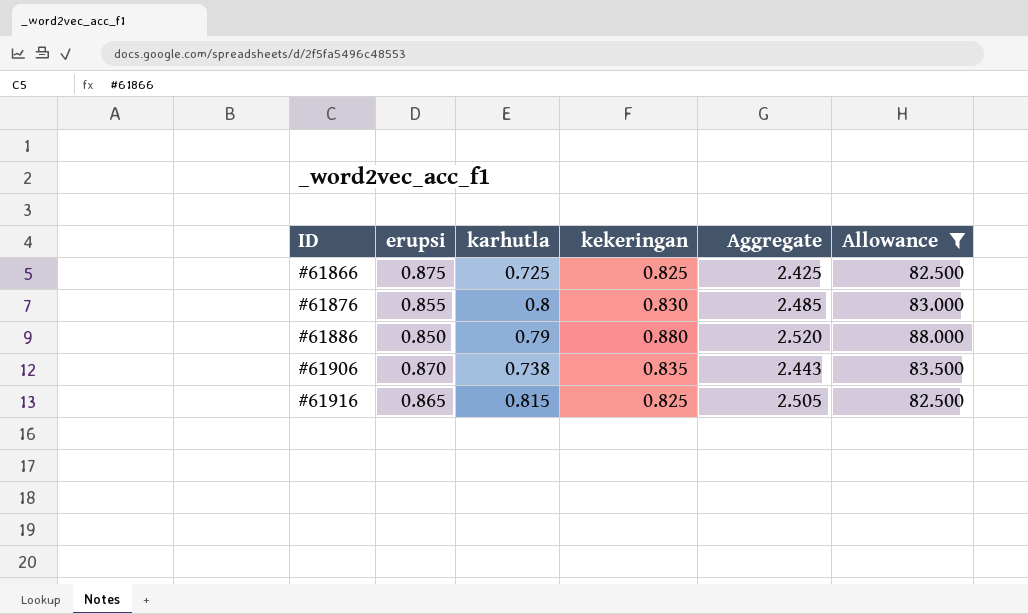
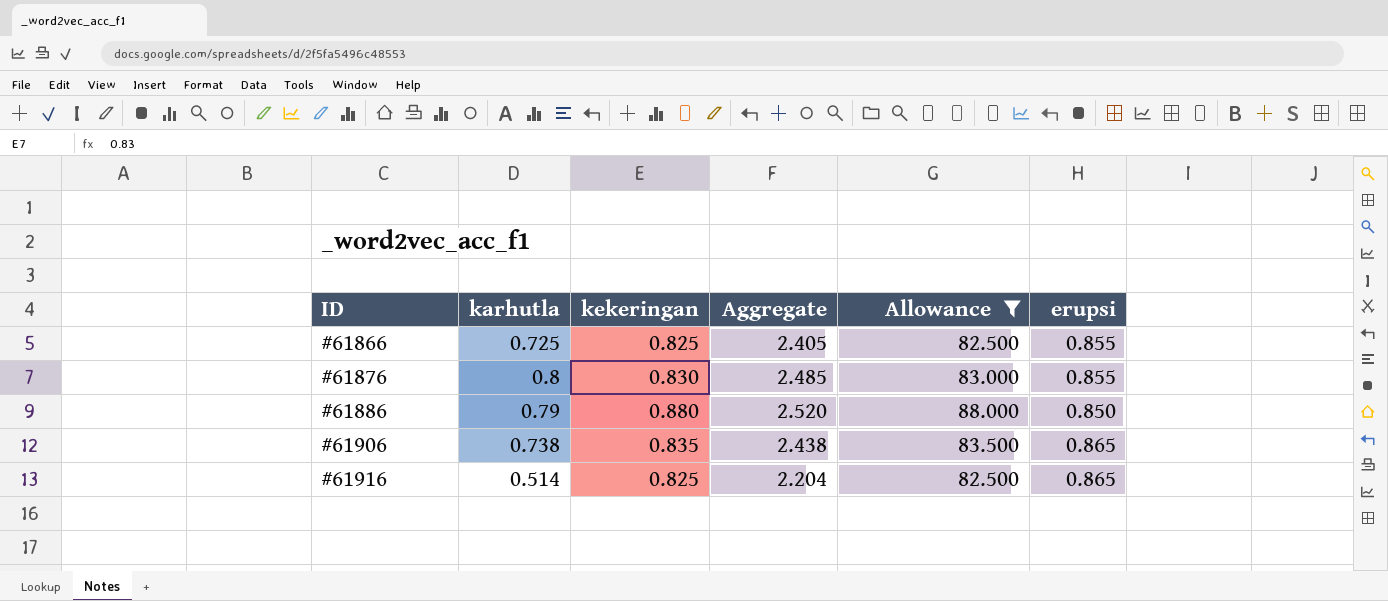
column erupsi | position: 2 -> 6
#61866 | Aggregate: 2.425 -> 2.405
#61866 | erupsi: 0.875 -> 0.855
#61906 | Aggregate: 2.443 -> 2.438
#61906 | erupsi: 0.870 -> 0.865
#61916 | karhutla: 0.815 -> 0.514
#61916 | Aggregate: 2.505 -> 2.204

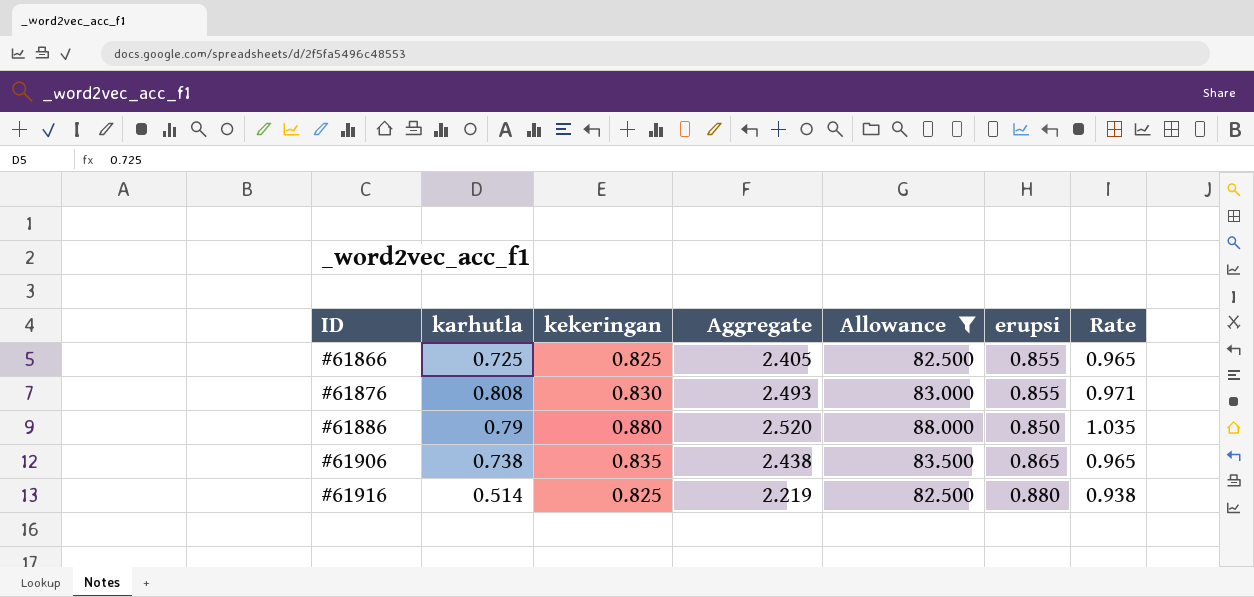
column Rate | formula: none -> [kekeringan] / [erupsi]
#61876 | karhutla: 0.8 -> 0.808
#61876 | Aggregate: 2.485 -> 2.493
#61916 | Aggregate: 2.204 -> 2.219
#61916 | erupsi: 0.865 -> 0.880

